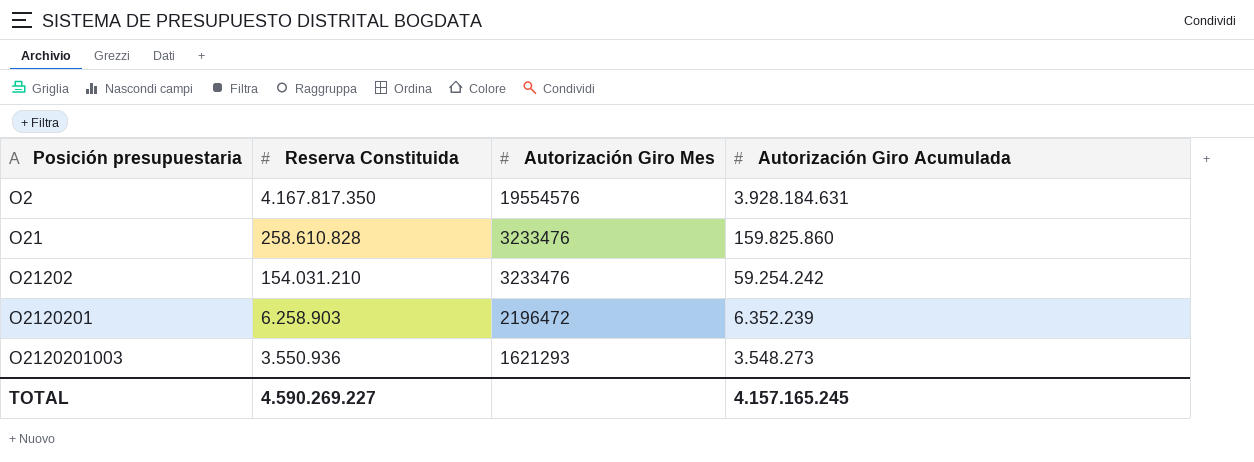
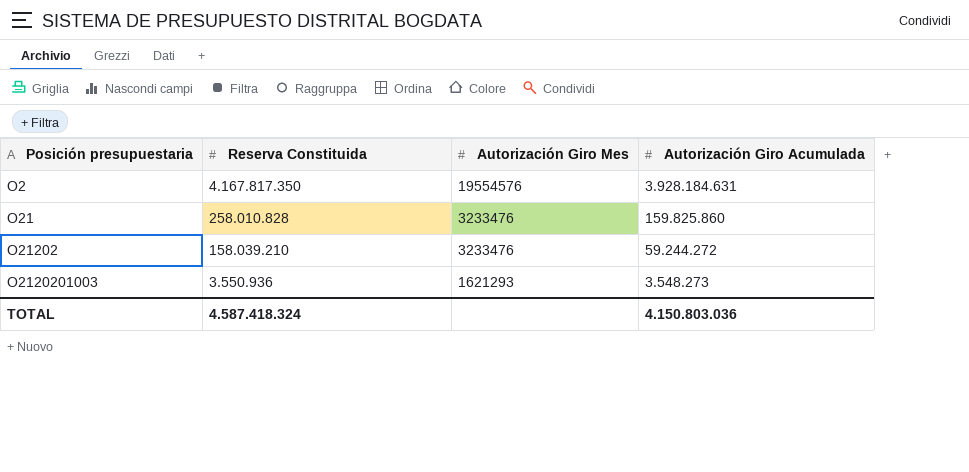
row O2120201: 6.258.903 | 2196472 | 6.352.239 -> none
O21 | Reserva Constituida: 258.610.828 -> 258.010.828
O21202 | Reserva Constituida: 154.031.210 -> 158.039.210
O21202 | Autorización Giro Acumulada: 59.254.242 -> 59.244.272
TOTAL | Reserva Constituida: 4.590.269.227 -> 4.587.418.324
TOTAL | Autorización Giro Acumulada: 4.157.165.245 -> 4.150.803.036

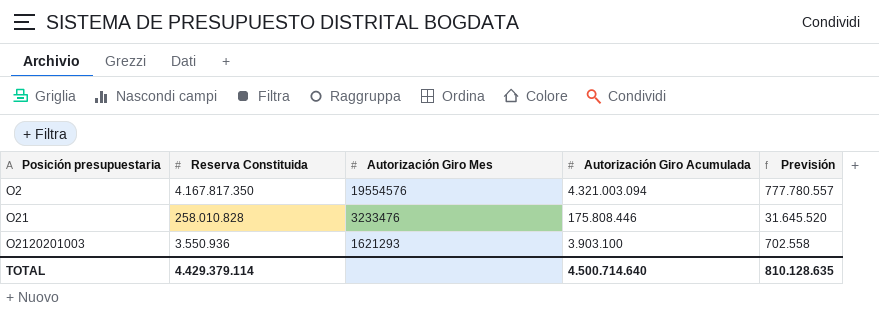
column Previsión | formula: none -> [Autorización Giro Acumulada] * 0,18
row O21202: 158.039.210 | 3233476 | 59.244.272 -> none
O2 | Autorización Giro Acumulada: 3.928.184.631 -> 4.321.003.094
O21 | Autorización Giro Acumulada: 159.825.860 -> 175.808.446
O2120201003 | Autorización Giro Acumulada: 3.548.273 -> 3.903.100
TOTAL | Reserva Constituida: 4.587.418.324 -> 4.429.379.114
TOTAL | Autorización Giro Acumulada: 4.150.803.036 -> 4.500.714.640

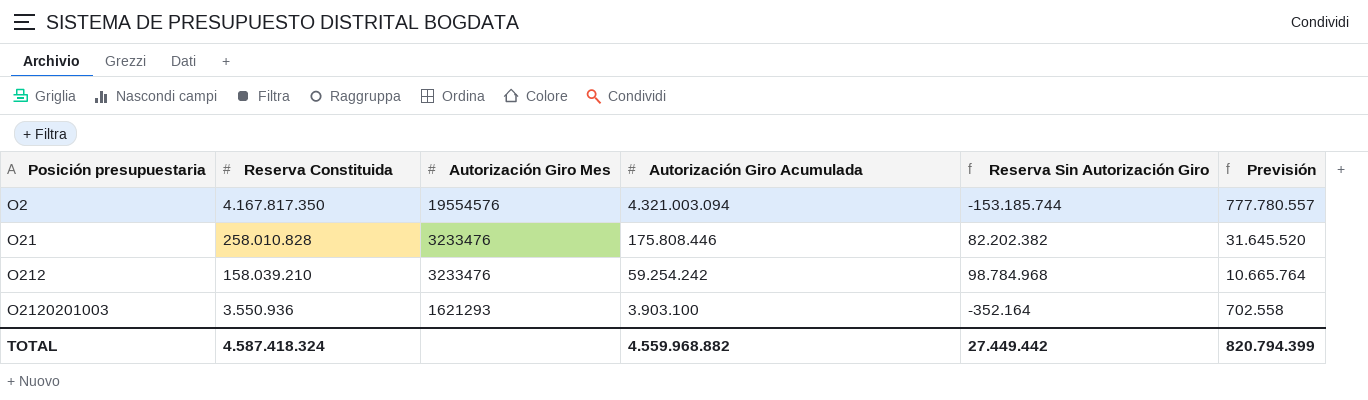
column Reserva Sin Autorización Giro | formula: none -> [Reserva Constituida] - [Autorización Giro Acumulada]
row O212: none -> 158.039.210 | 3233476 | 59.254.242 | 98.784.968 | 10.665.764
TOTAL | Reserva Constituida: 4.429.379.114 -> 4.587.418.324
TOTAL | Autorización Giro Acumulada: 4.500.714.640 -> 4.559.968.882
TOTAL | Previsión: 810.128.635 -> 820.794.399

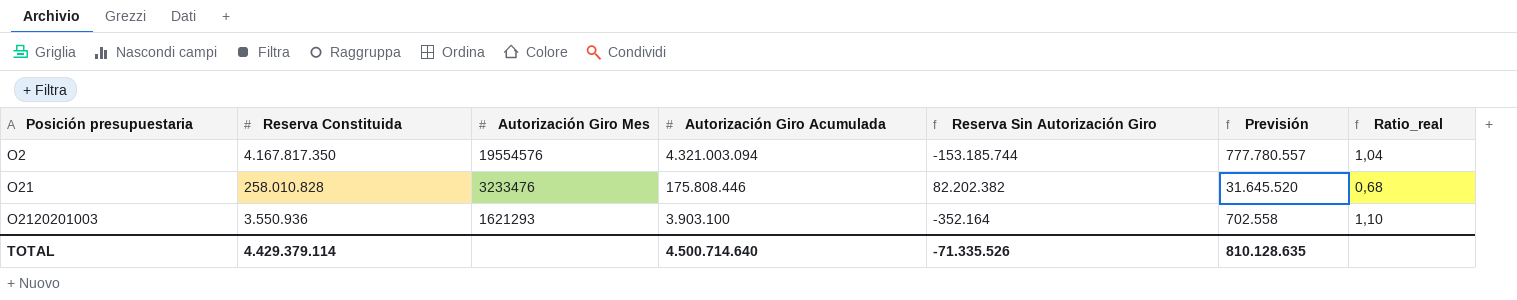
column Ratio_real | formula: none -> [Autorización Giro Acumulada] / [Reserva Constituida]
row O212: 158.039.210 | 3233476 | 59.254.242 | 98.784.968 | 10.665.764 -> none
TOTAL | Reserva Constituida: 4.587.418.324 -> 4.429.379.114
TOTAL | Autorización Giro Acumulada: 4.559.968.882 -> 4.500.714.640
TOTAL | Reserva Sin Autorización Giro: 27.449.442 -> -71.335.526
TOTAL | Previsión: 820.794.399 -> 810.128.635

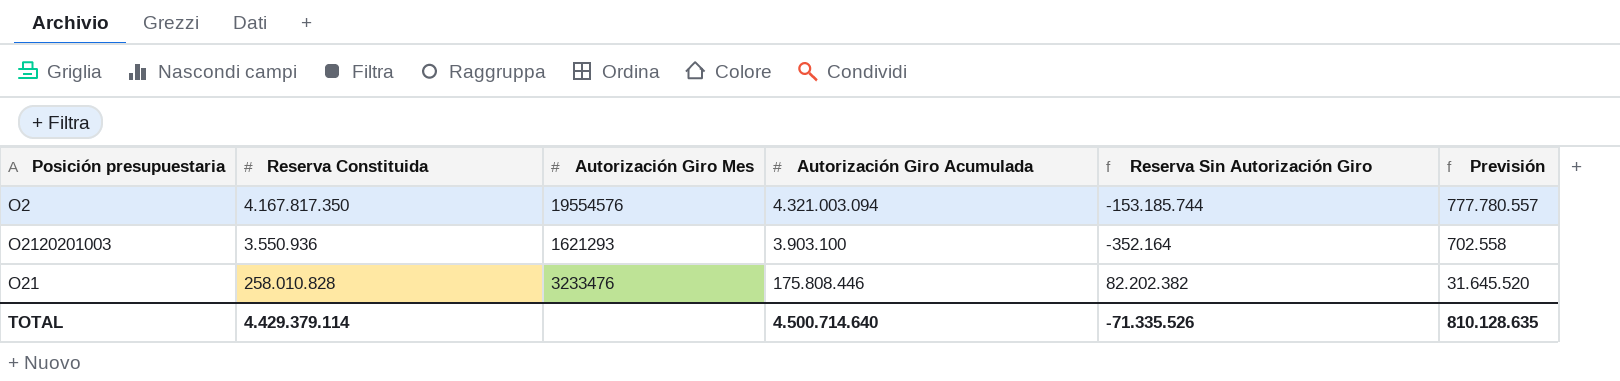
row order: Posición presupuestaria ascending -> Reserva Sin Autorización Giro ascending
column Ratio_real | formula: [Autorización Giro Acumulada] / [Reserva Constituida] -> none

